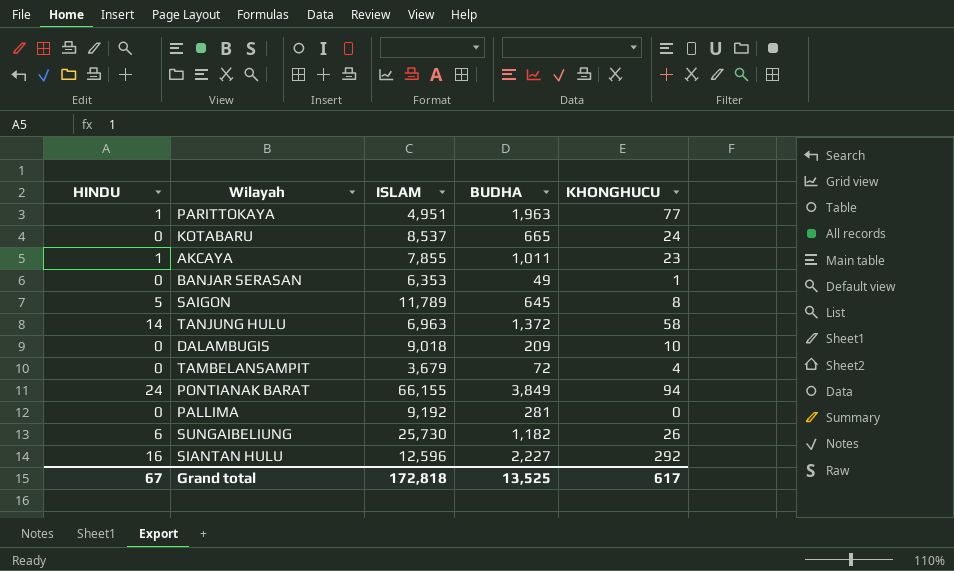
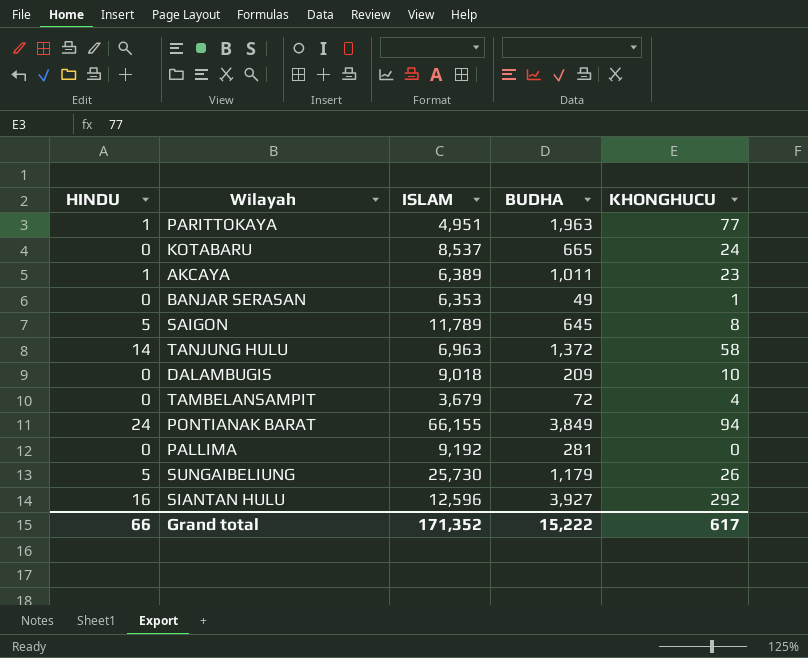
AKCAYA | ISLAM: 7,855 -> 6,389
SUNGAIBELIUNG | HINDU: 6 -> 5
SUNGAIBELIUNG | BUDHA: 1,182 -> 1,179
SIANTAN HULU | BUDHA: 2,227 -> 3,927
Grand total | HINDU: 67 -> 66
Grand total | ISLAM: 172,818 -> 171,352
Grand total | BUDHA: 13,525 -> 15,222

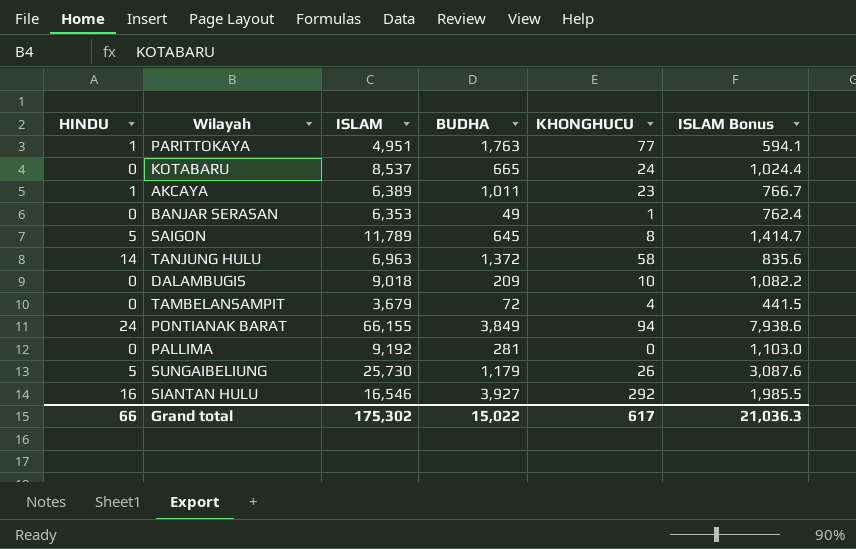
column ISLAM Bonus | formula: none -> [ISLAM] * 0.12
PARITTOKAYA | BUDHA: 1,963 -> 1,763
SIANTAN HULU | ISLAM: 12,596 -> 16,546
Grand total | ISLAM: 171,352 -> 175,302
Grand total | BUDHA: 15,222 -> 15,022

